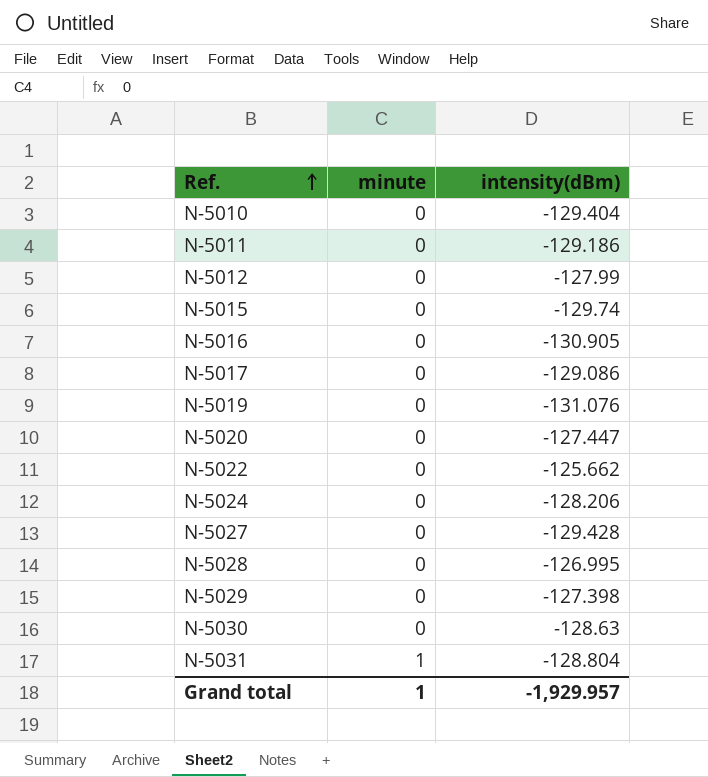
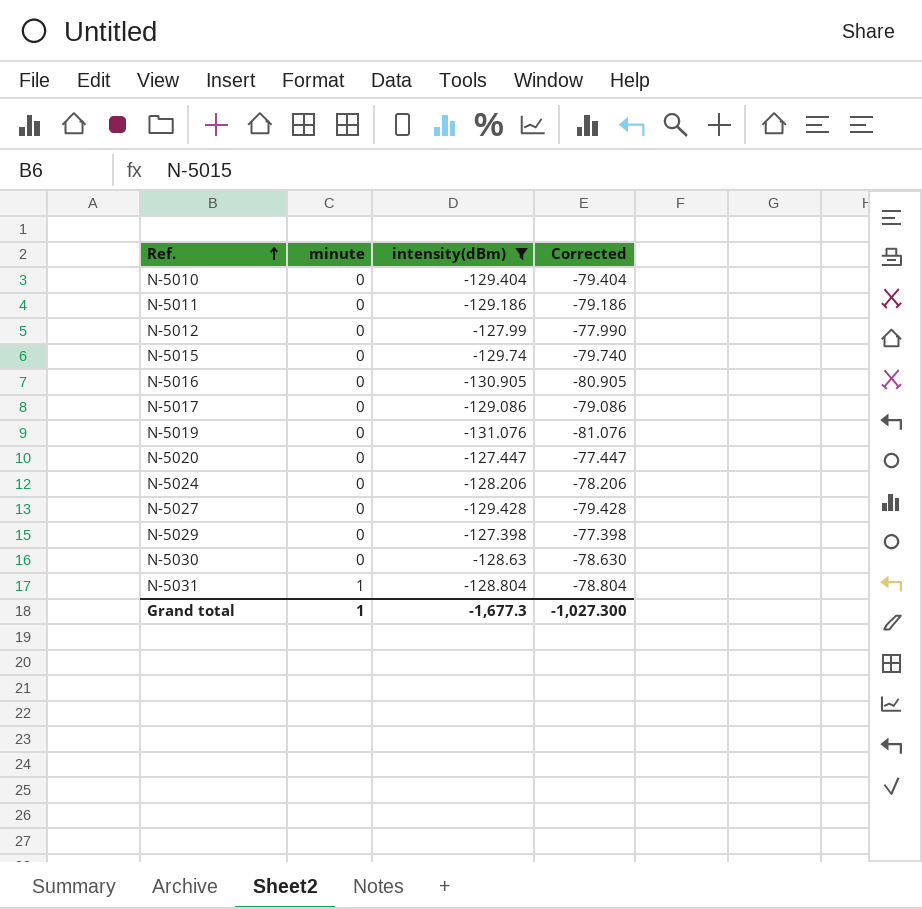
filter: none -> intensity(dBm) <= -127.398
column Corrected | formula: none -> [intensity(dBm)] + 50
Grand total | intensity(dBm): -1,929.957 -> -1,677.3

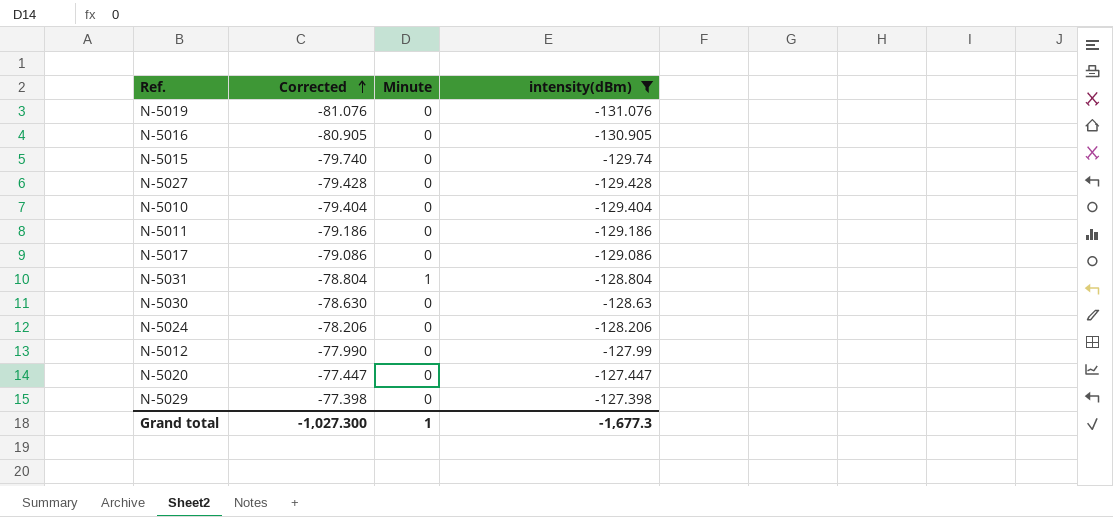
row order: Ref. ascending -> Corrected ascending
column Corrected | position: 4 -> 2
column name: minute -> Minute

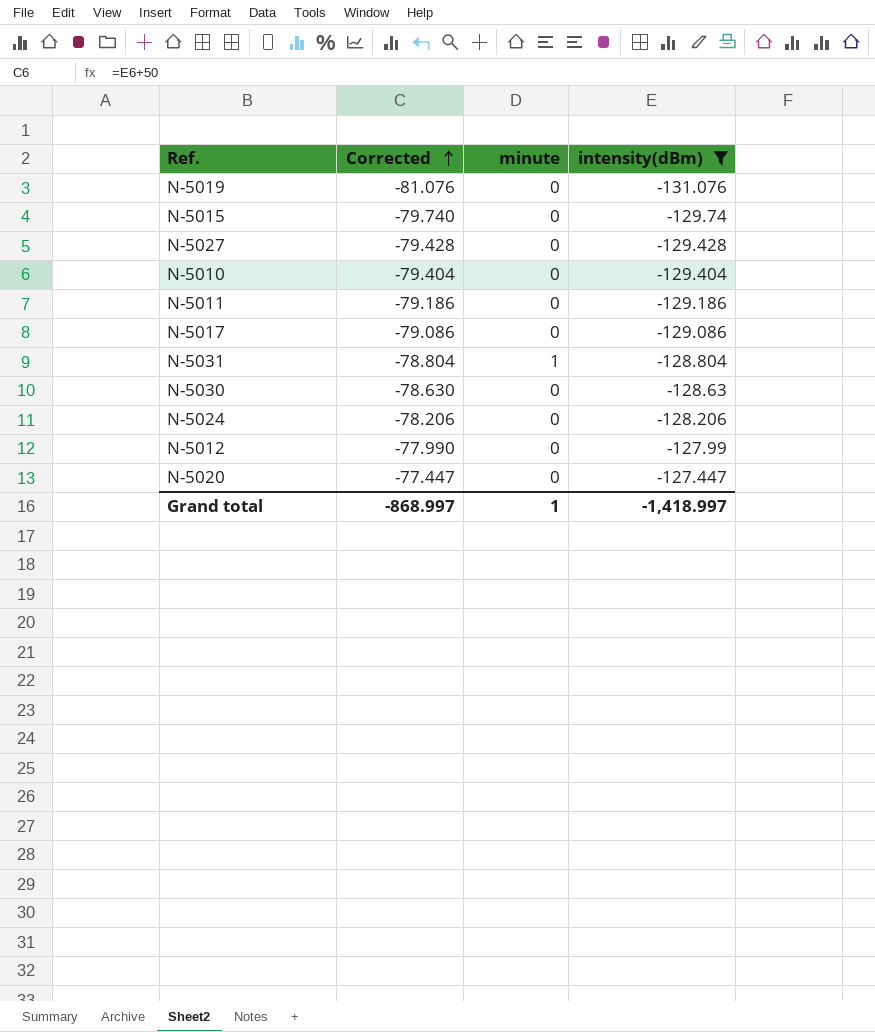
column name: Minute -> minute
row N-5016: -80.905 | 0 | -130.905 -> none
row N-5029: -77.398 | 0 | -127.398 -> none
Grand total | Corrected: -1,027.300 -> -868.997
Grand total | intensity(dBm): -1,677.3 -> -1,418.997

